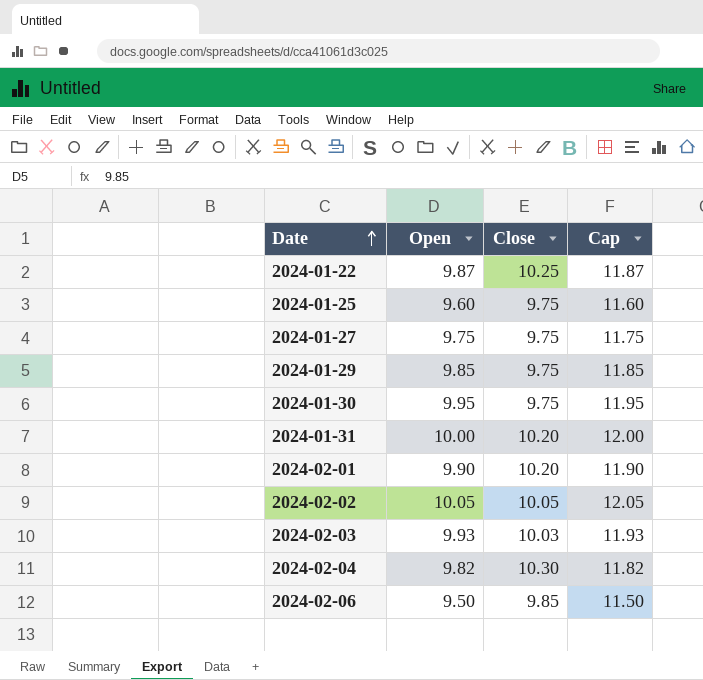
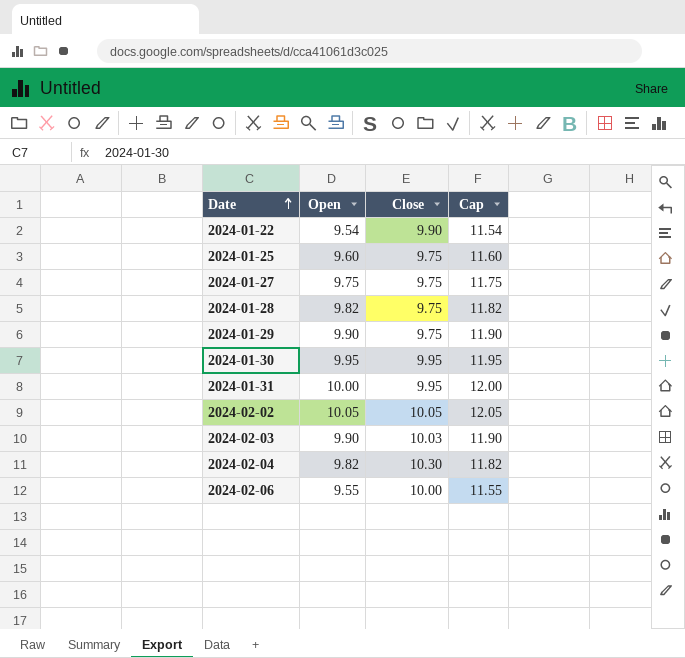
row 2024-02-01: 9.90 | 10.20 | 11.90 -> none
2024-01-22 | Open: 9.87 -> 9.54
2024-01-22 | Close: 10.25 -> 9.90
2024-01-22 | Cap: 11.87 -> 11.54
row 2024-01-28: none -> 9.82 | 9.75 | 11.82
2024-01-29 | Open: 9.85 -> 9.90
2024-01-29 | Cap: 11.85 -> 11.90
2024-01-30 | Close: 9.75 -> 9.95
2024-01-31 | Close: 10.20 -> 9.95
2024-02-03 | Open: 9.93 -> 9.90
2024-02-03 | Cap: 11.93 -> 11.90
2024-02-06 | Open: 9.50 -> 9.55
2024-02-06 | Close: 9.85 -> 10.00
2024-02-06 | Cap: 11.50 -> 11.55

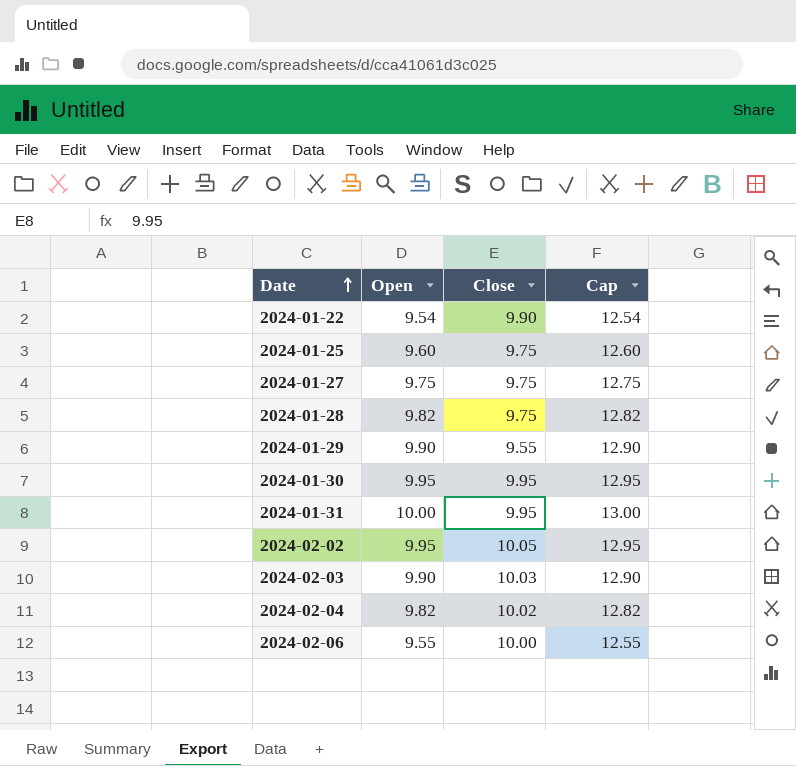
column Cap | formula: [Open] + 2 -> [Open] + 3
2024-01-29 | Close: 9.75 -> 9.55
2024-02-02 | Open: 10.05 -> 9.95
2024-02-04 | Close: 10.30 -> 10.02

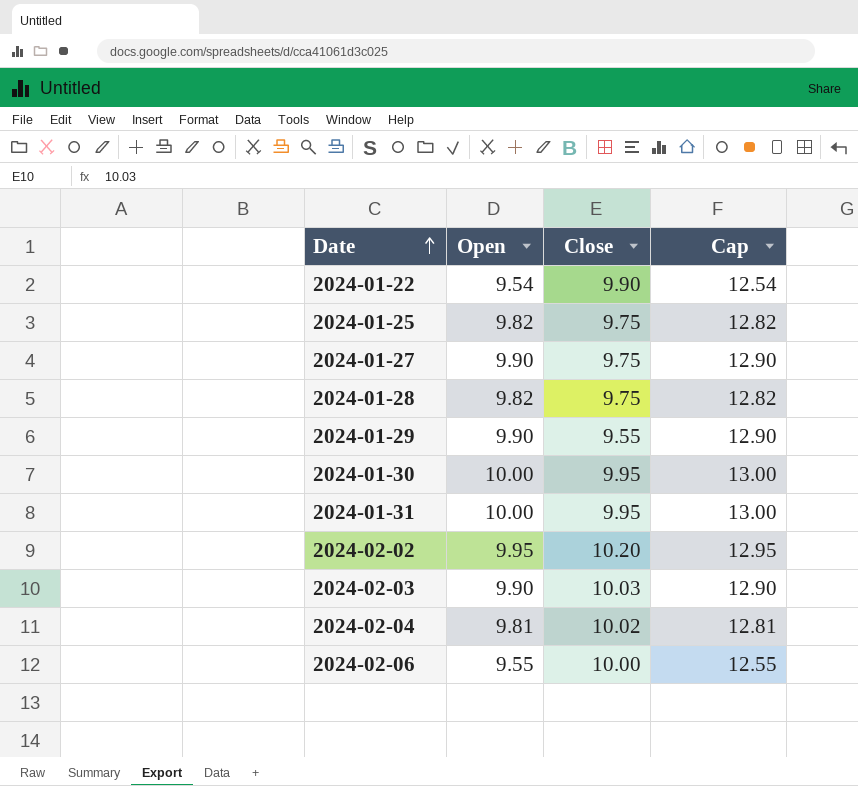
2024-01-25 | Open: 9.60 -> 9.82
2024-01-25 | Cap: 12.60 -> 12.82
2024-01-27 | Open: 9.75 -> 9.90
2024-01-27 | Cap: 12.75 -> 12.90
2024-01-30 | Open: 9.95 -> 10.00
2024-01-30 | Cap: 12.95 -> 13.00
2024-02-02 | Close: 10.05 -> 10.20
2024-02-04 | Open: 9.82 -> 9.81
2024-02-04 | Cap: 12.82 -> 12.81

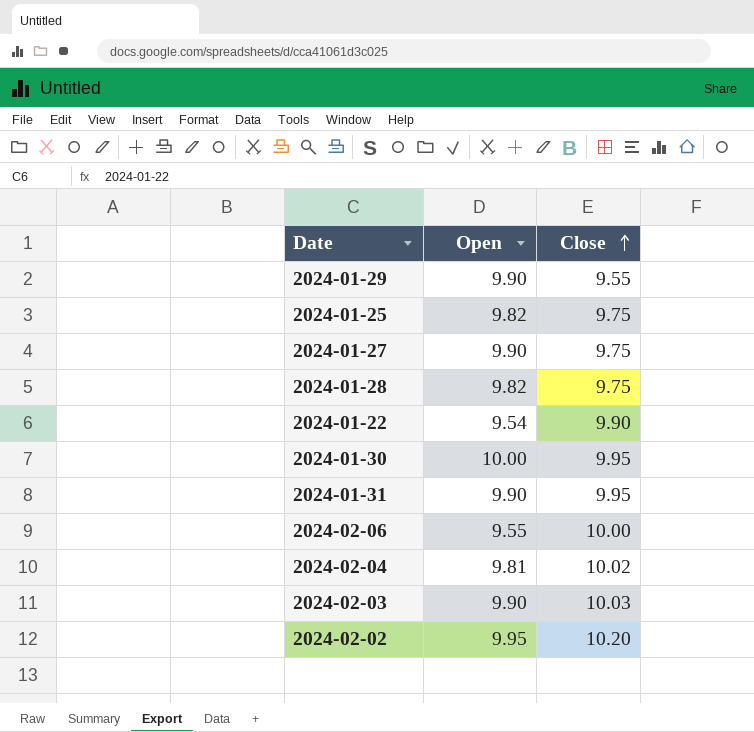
row order: Date ascending -> Close ascending
column Cap | formula: [Open] + 3 -> none
2024-01-31 | Open: 10.00 -> 9.90

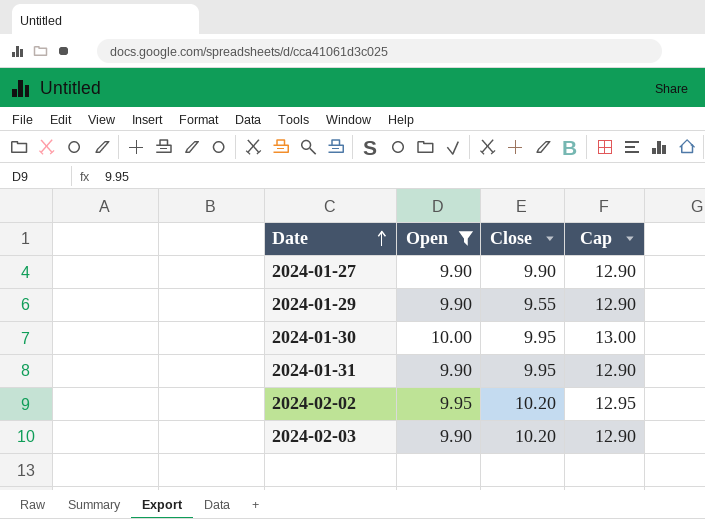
filter: none -> Open >= 9.90
row order: Close ascending -> Date ascending
column Cap | formula: none -> [Open] + 3
2024-01-27 | Close: 9.75 -> 9.90
2024-02-03 | Close: 10.03 -> 10.20

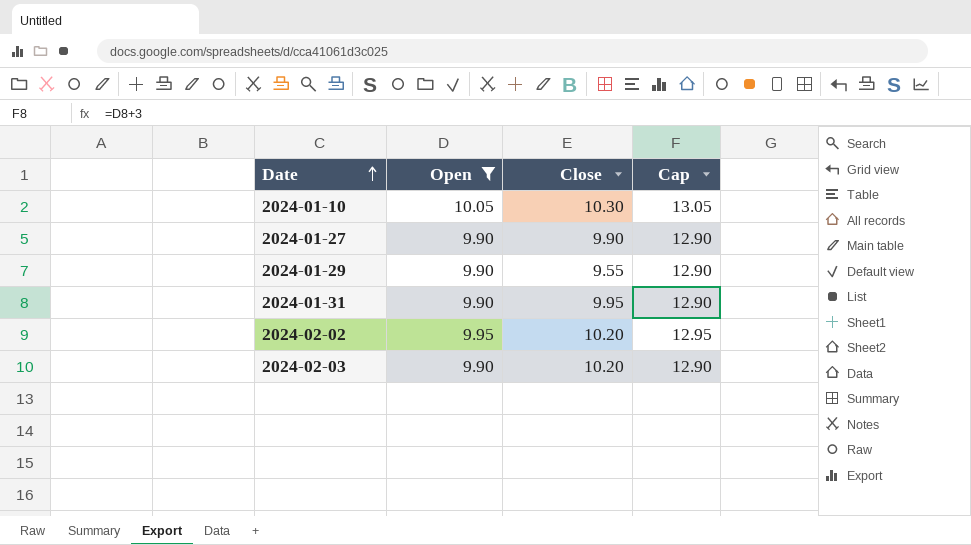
row 2024-01-30: 10.00 | 9.95 | 13.00 -> none
row 2024-01-10: none -> 10.05 | 10.30 | 13.05

